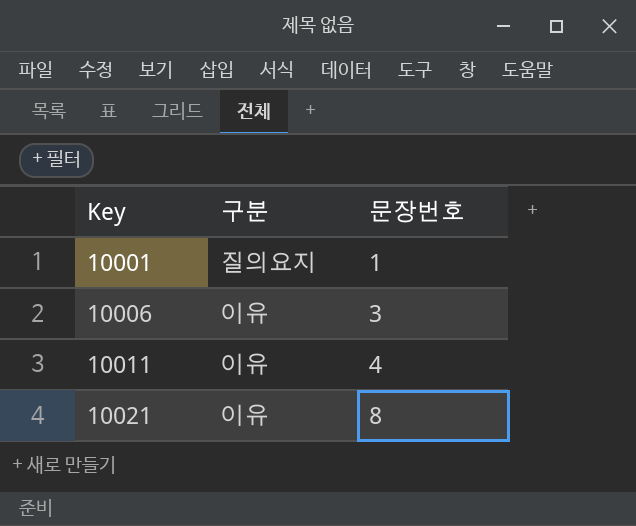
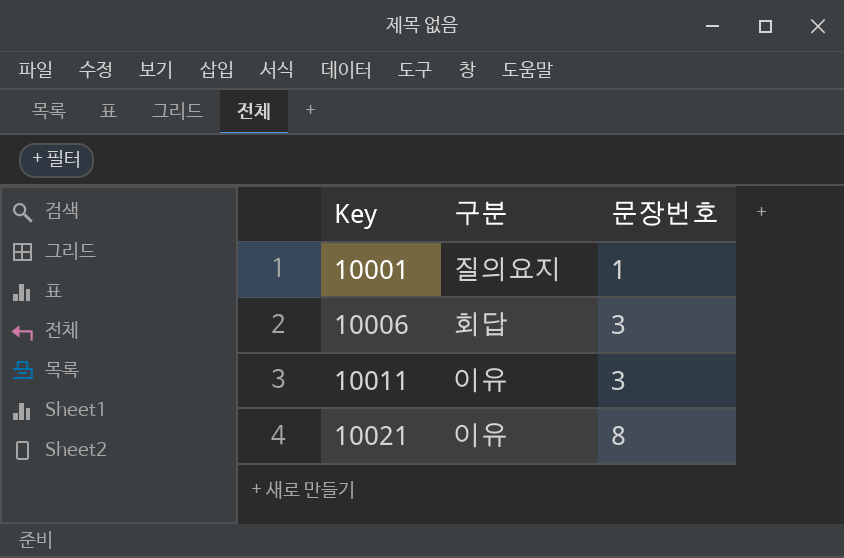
10006 | 구분: 이유 -> 회답
10011 | 문장번호: 4 -> 3

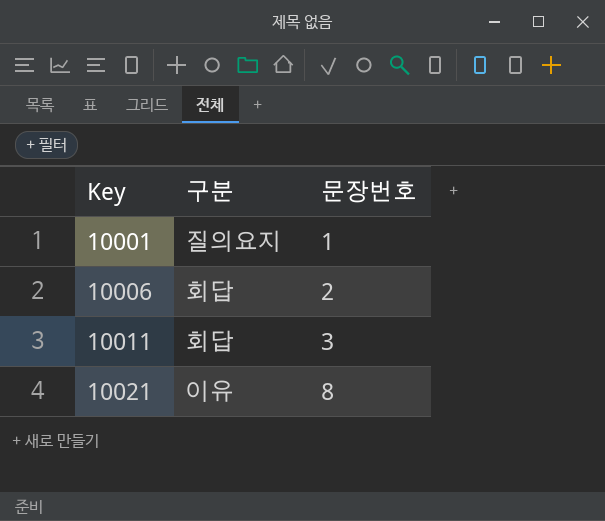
10006 | 문장번호: 3 -> 2
10011 | 구분: 이유 -> 회답

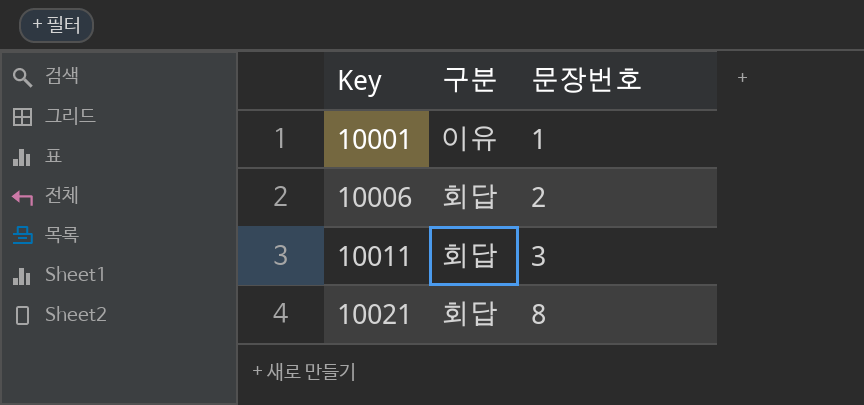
10001 | 구분: 질의요지 -> 이유
10021 | 구분: 이유 -> 회답

